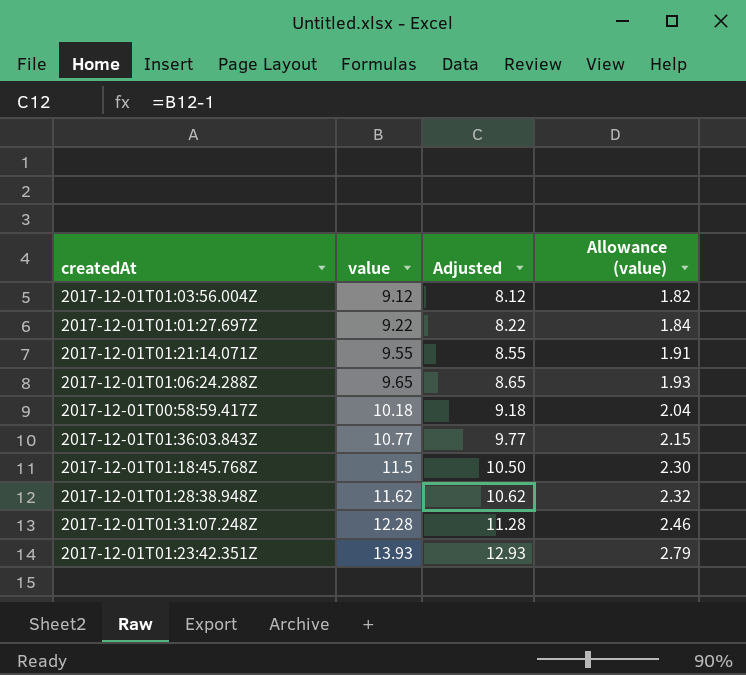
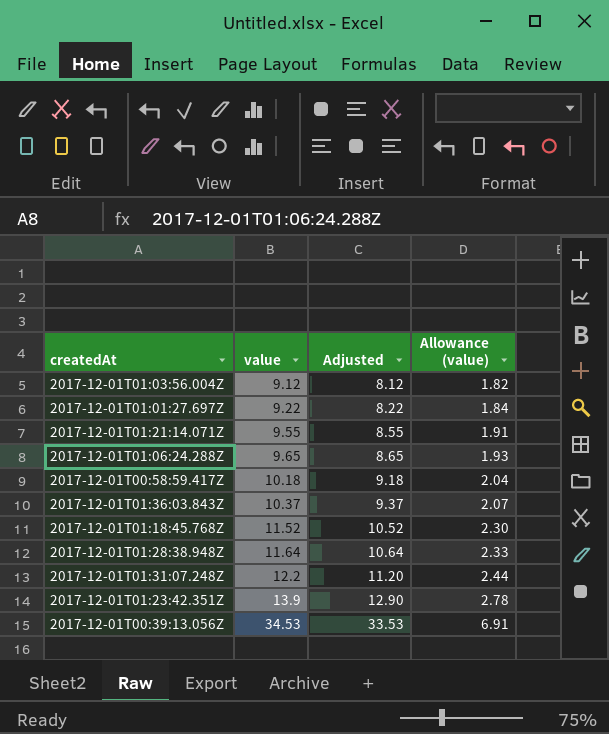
2017-12-01T01:36:03.843Z | value: 10.77 -> 10.37
2017-12-01T01:36:03.843Z | Adjusted: 9.77 -> 9.37
2017-12-01T01:36:03.843Z | Allowance (value): 2.15 -> 2.07
2017-12-01T01:18:45.768Z | value: 11.5 -> 11.52
2017-12-01T01:18:45.768Z | Adjusted: 10.50 -> 10.52
2017-12-01T01:28:38.948Z | value: 11.62 -> 11.64
2017-12-01T01:28:38.948Z | Adjusted: 10.62 -> 10.64
2017-12-01T01:28:38.948Z | Allowance (value): 2.32 -> 2.33
2017-12-01T01:31:07.248Z | value: 12.28 -> 12.2
2017-12-01T01:31:07.248Z | Adjusted: 11.28 -> 11.20
2017-12-01T01:31:07.248Z | Allowance (value): 2.46 -> 2.44
2017-12-01T01:23:42.351Z | value: 13.93 -> 13.9
2017-12-01T01:23:42.351Z | Adjusted: 12.93 -> 12.90
2017-12-01T01:23:42.351Z | Allowance (value): 2.79 -> 2.78
row 2017-12-01T00:39:13.056Z: none -> 34.53 | 33.53 | 6.91

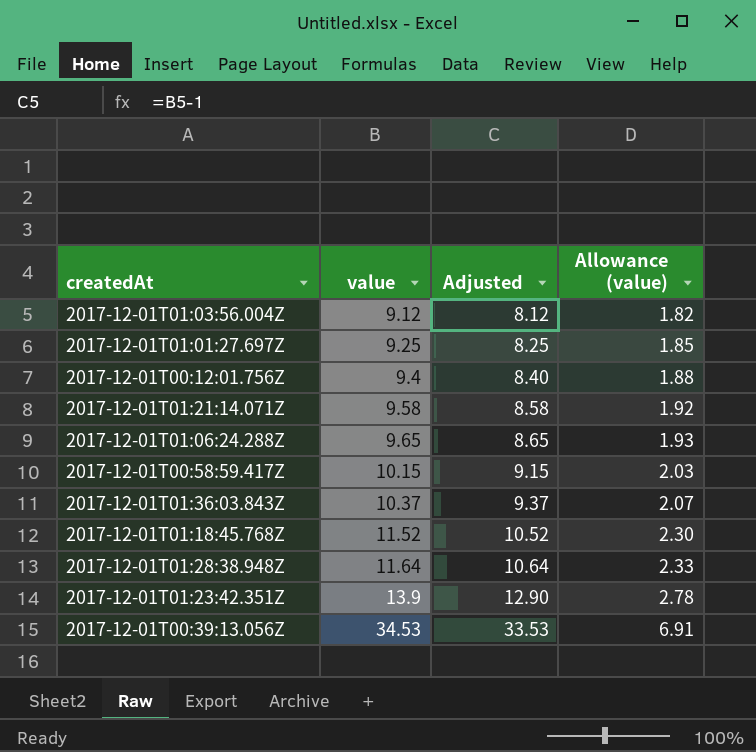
row 2017-12-01T01:31:07.248Z: 12.2 | 11.20 | 2.44 -> none
2017-12-01T01:01:27.697Z | value: 9.22 -> 9.25
2017-12-01T01:01:27.697Z | Adjusted: 8.22 -> 8.25
2017-12-01T01:01:27.697Z | Allowance (value): 1.84 -> 1.85
row 2017-12-01T00:12:01.756Z: none -> 9.4 | 8.40 | 1.88
2017-12-01T01:21:14.071Z | value: 9.55 -> 9.58
2017-12-01T01:21:14.071Z | Adjusted: 8.55 -> 8.58
2017-12-01T01:21:14.071Z | Allowance (value): 1.91 -> 1.92
2017-12-01T00:58:59.417Z | value: 10.18 -> 10.15
2017-12-01T00:58:59.417Z | Adjusted: 9.18 -> 9.15
2017-12-01T00:58:59.417Z | Allowance (value): 2.04 -> 2.03

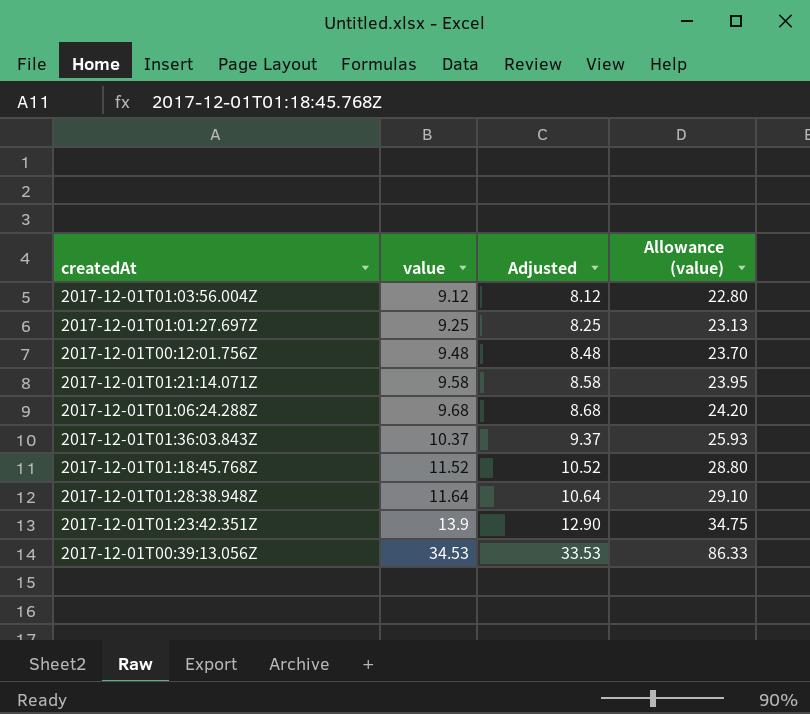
column Allowance (value) | formula: [value] * 0.2 -> [value] * 2.5
row 2017-12-01T00:58:59.417Z: 10.15 | 9.15 | 2.03 -> none
2017-12-01T00:12:01.756Z | value: 9.4 -> 9.48
2017-12-01T00:12:01.756Z | Adjusted: 8.40 -> 8.48
2017-12-01T01:06:24.288Z | value: 9.65 -> 9.68
2017-12-01T01:06:24.288Z | Adjusted: 8.65 -> 8.68

